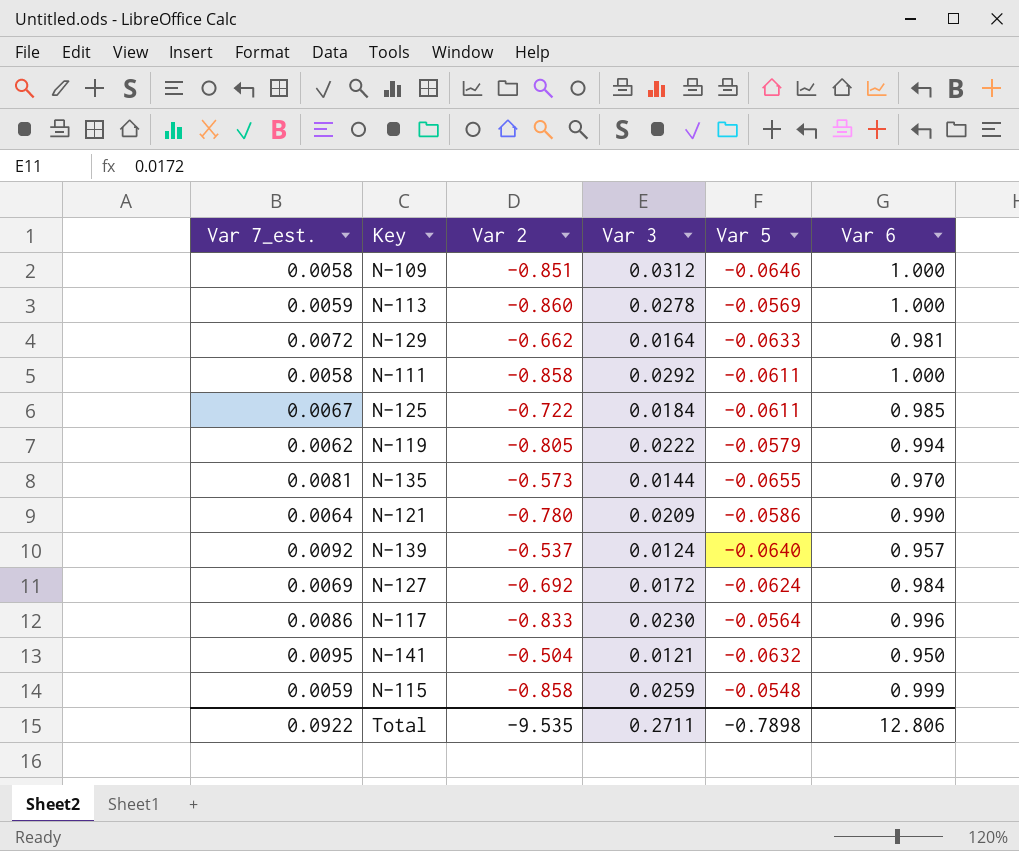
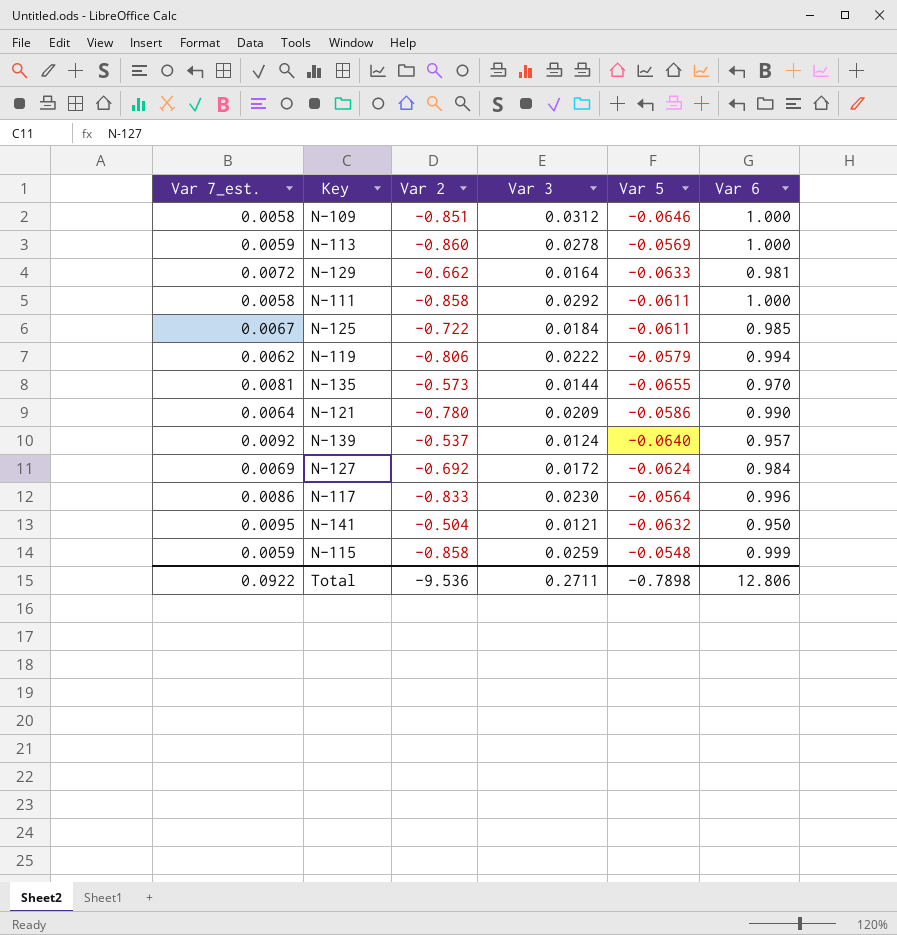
N-119 | Var 2: -0.805 -> -0.806
Total | Var 2: -9.535 -> -9.536

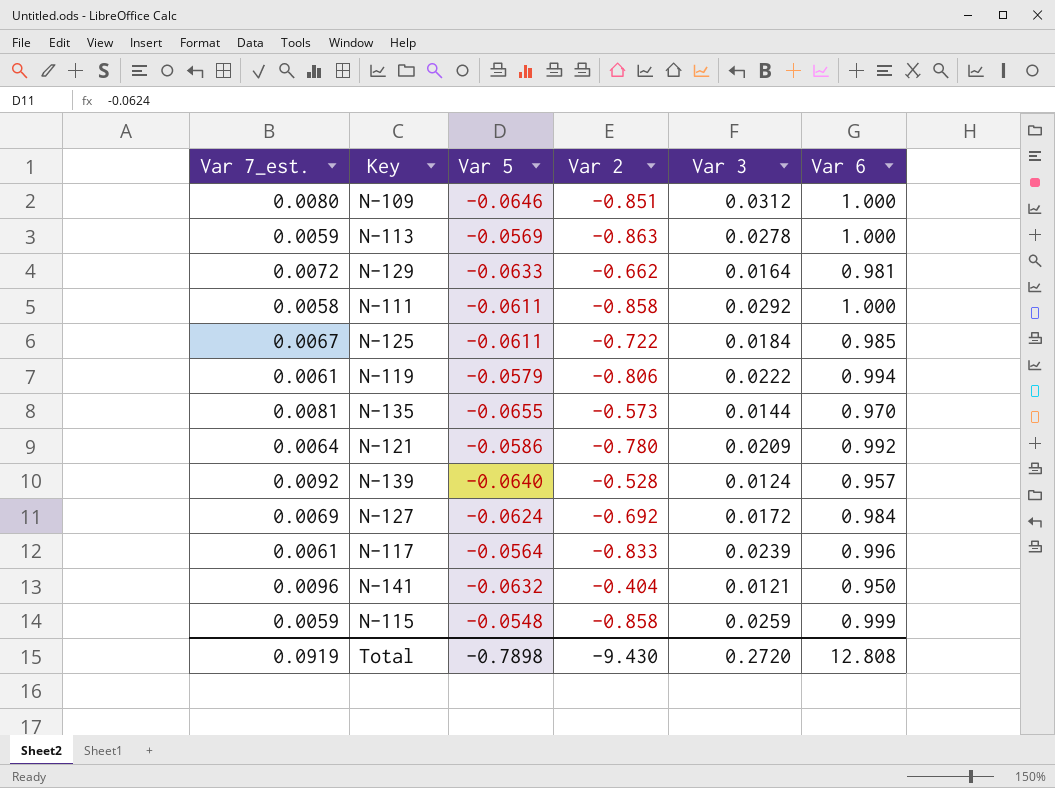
column Var 5 | position: 5 -> 3
N-109 | Var 7_est.: 0.0058 -> 0.0080
N-113 | Var 2: -0.860 -> -0.863
N-119 | Var 7_est.: 0.0062 -> 0.0061
N-121 | Var 6: 0.990 -> 0.992
N-139 | Var 2: -0.537 -> -0.528
N-117 | Var 7_est.: 0.0086 -> 0.0061
N-117 | Var 3: 0.0230 -> 0.0239
N-141 | Var 7_est.: 0.0095 -> 0.0096
N-141 | Var 2: -0.504 -> -0.404
Total | Var 7_est.: 0.0922 -> 0.0919
Total | Var 2: -9.536 -> -9.430
Total | Var 3: 0.2711 -> 0.2720
Total | Var 6: 12.806 -> 12.808

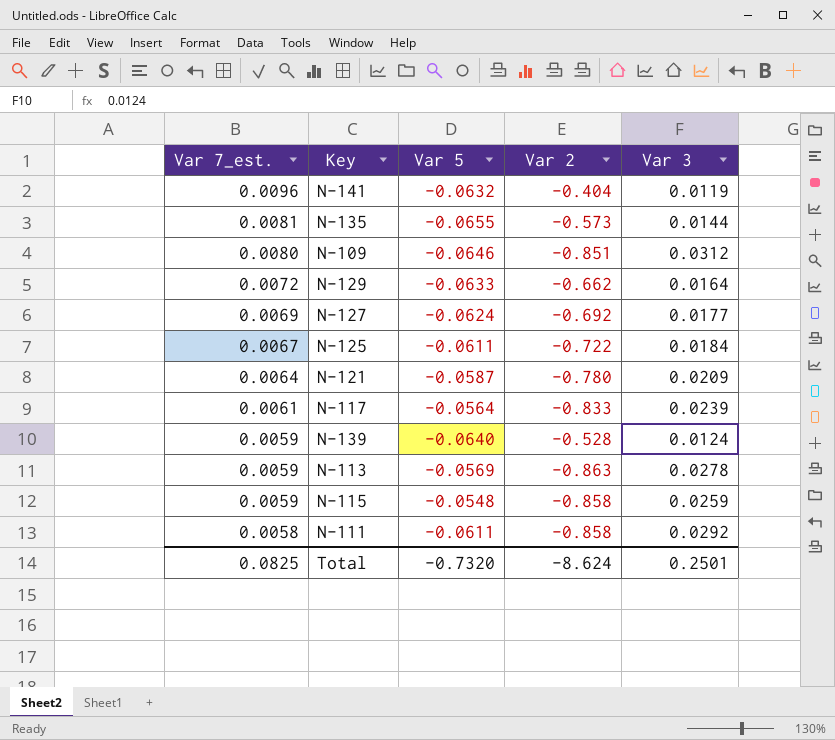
row order: none -> Var 7_est. descending
column Var 6 | position: 6 -> none
row N-119: 0.0061 | -0.0579 | -0.806 | 0.0222 | 0.994 -> none
N-141 | Var 3: 0.0121 -> 0.0119
N-127 | Var 3: 0.0172 -> 0.0177
N-121 | Var 5: -0.0586 -> -0.0587
N-139 | Var 7_est.: 0.0092 -> 0.0059
Total | Var 7_est.: 0.0919 -> 0.0825
Total | Var 5: -0.7898 -> -0.7320
Total | Var 2: -9.430 -> -8.624
Total | Var 3: 0.2720 -> 0.2501

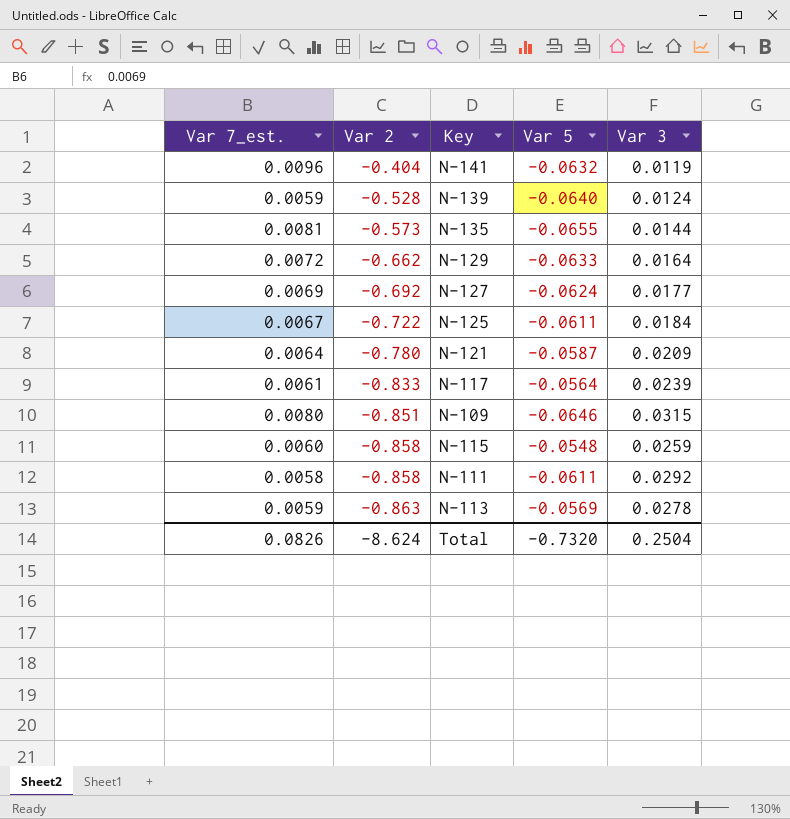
row order: Var 7_est. descending -> Var 2 descending
column Var 2 | position: 4 -> 2
N-109 | Var 3: 0.0312 -> 0.0315
N-115 | Var 7_est.: 0.0059 -> 0.0060
Total | Var 7_est.: 0.0825 -> 0.0826
Total | Var 3: 0.2501 -> 0.2504

